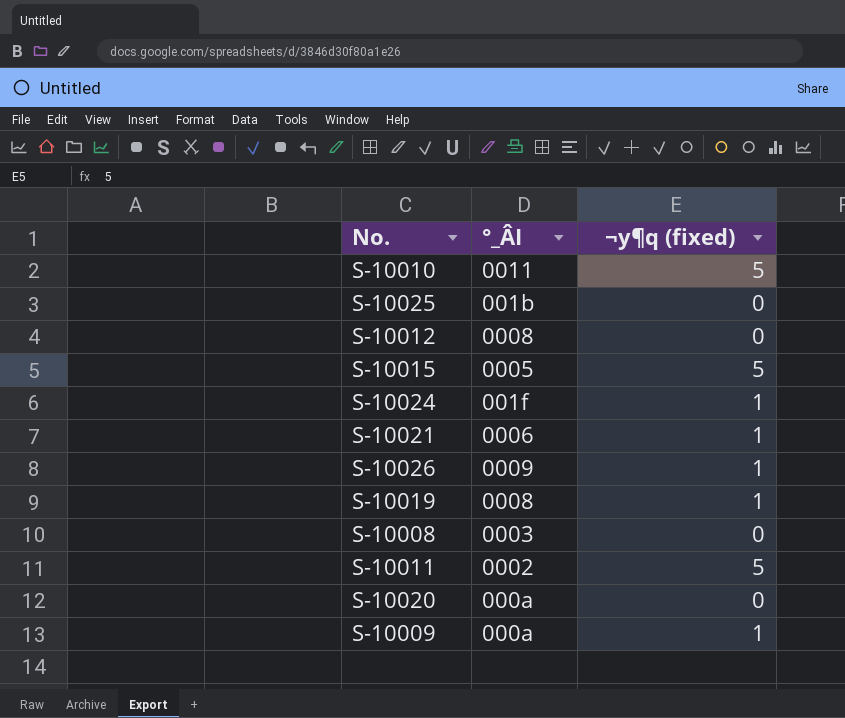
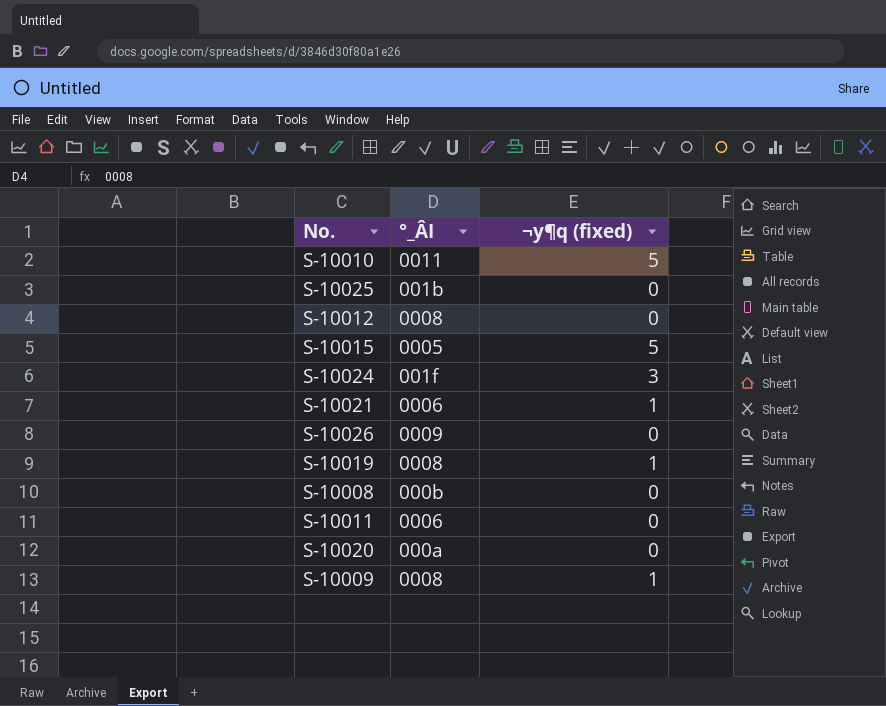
S-10024 | ¬y¶q (fixed): 1 -> 3
S-10026 | ¬y¶q (fixed): 1 -> 0
S-10008 | °_ÂI: 0003 -> 000b
S-10011 | °_ÂI: 0002 -> 0006
S-10011 | ¬y¶q (fixed): 5 -> 0
S-10009 | °_ÂI: 000a -> 0008

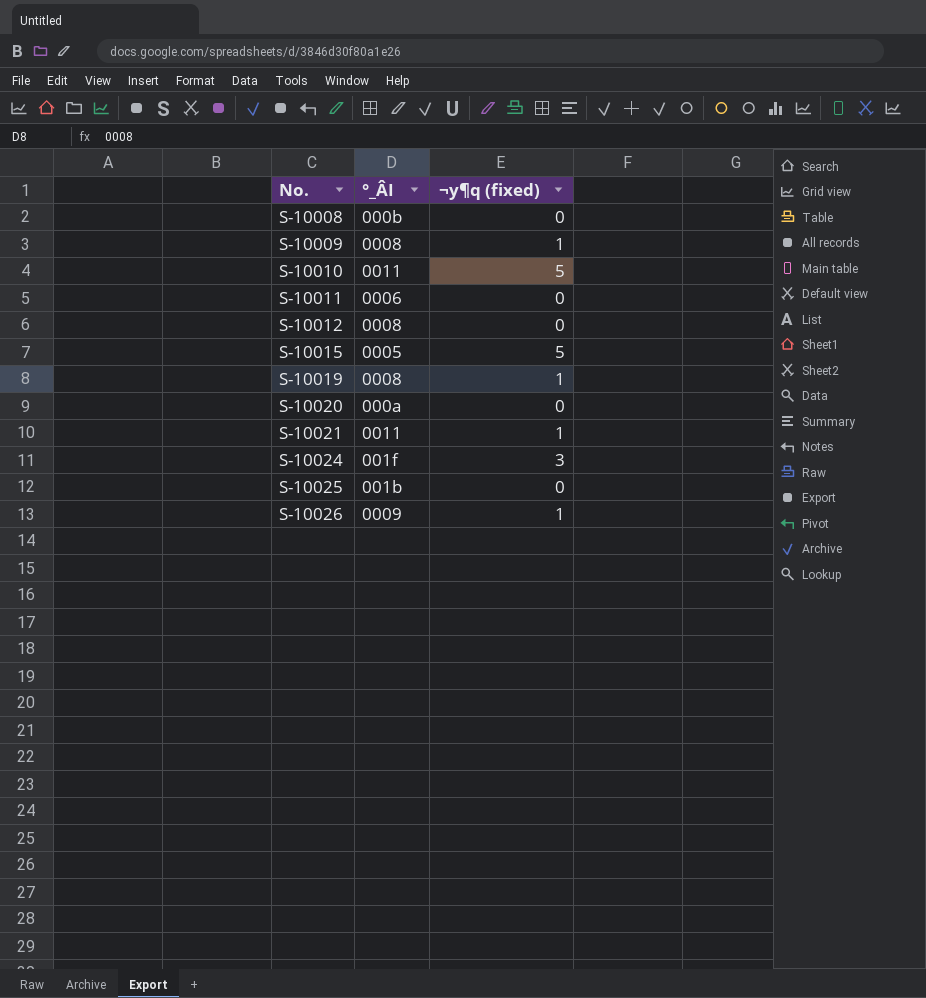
row order: none -> No. ascending
S-10021 | °_ÂI: 0006 -> 0011
S-10026 | ¬y¶q (fixed): 0 -> 1

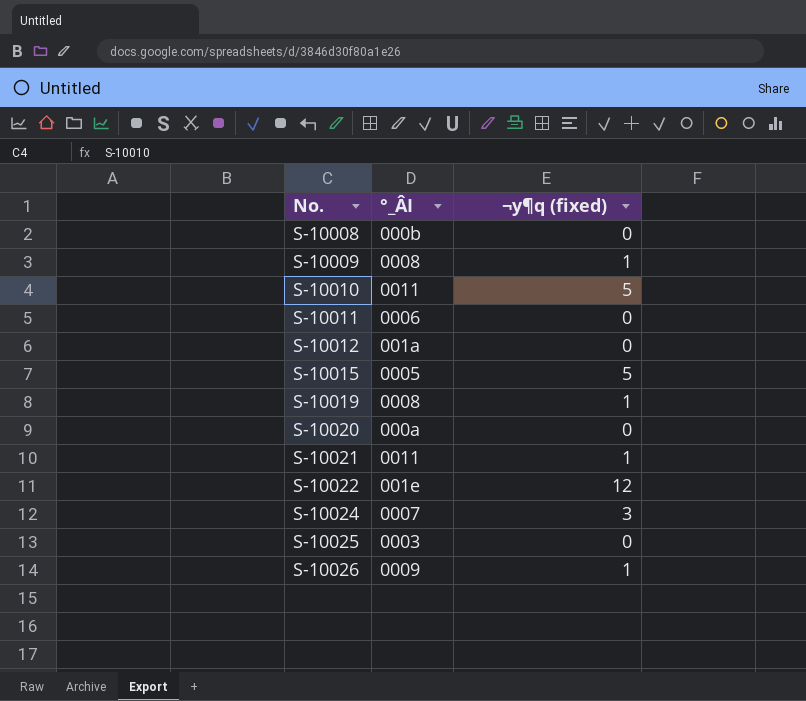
S-10012 | °_ÂI: 0008 -> 001a
row S-10022: none -> 001e | 12
S-10024 | °_ÂI: 001f -> 0007
S-10025 | °_ÂI: 001b -> 0003

